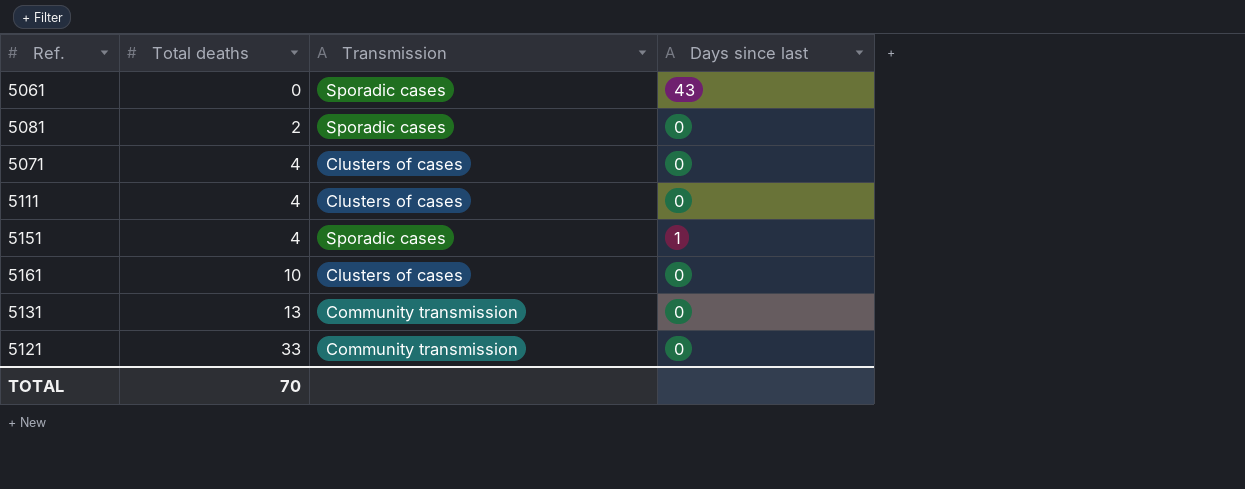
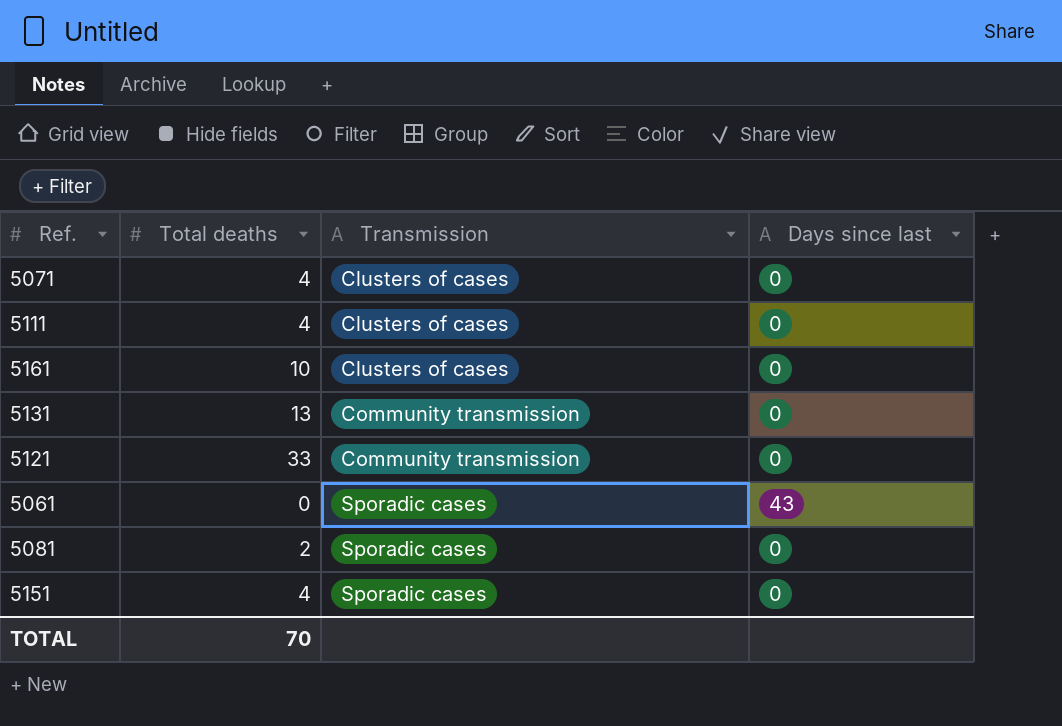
row order: Total deaths ascending -> Transmission ascending
5151 | Days since last: 1 -> 0

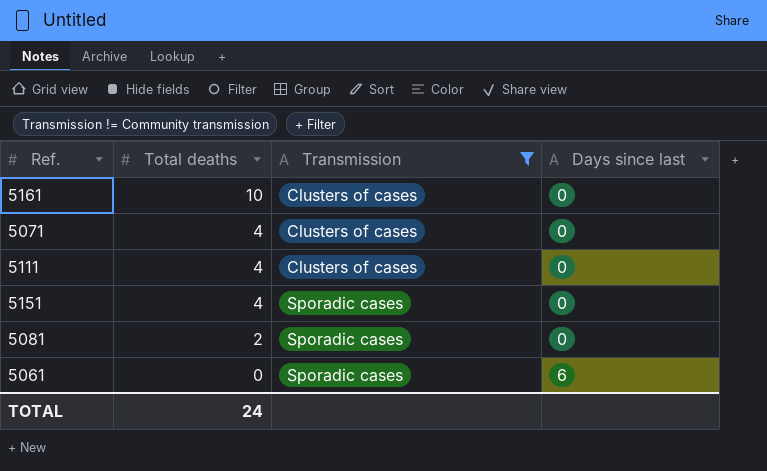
filter: none -> Transmission != Community transmission
row order: Transmission ascending -> Total deaths descending
5061 | Days since last: 43 -> 6
TOTAL | Total deaths: 70 -> 24

